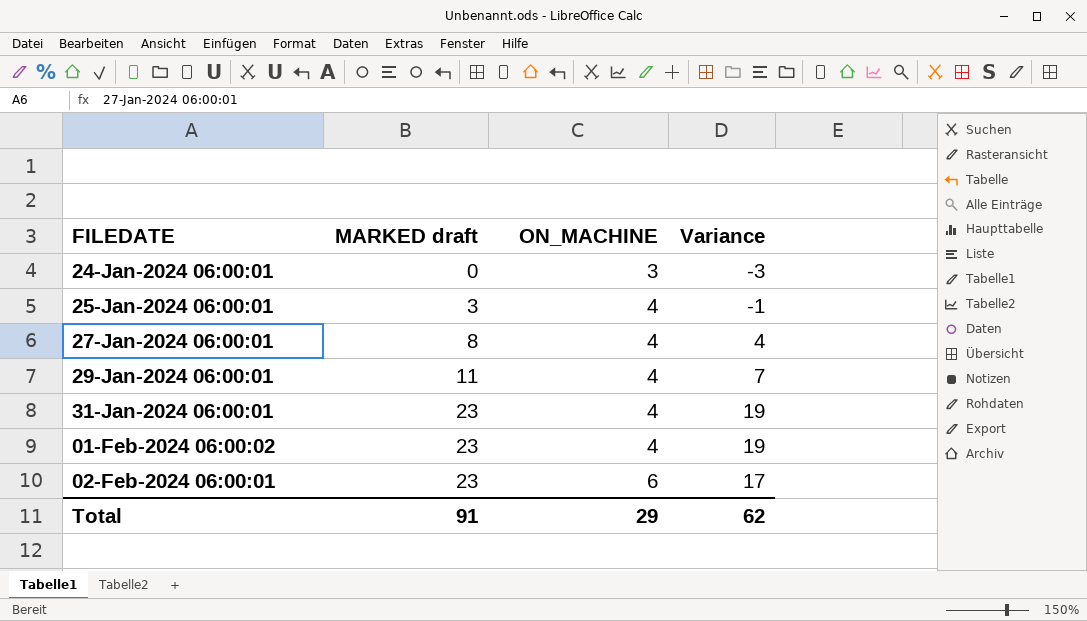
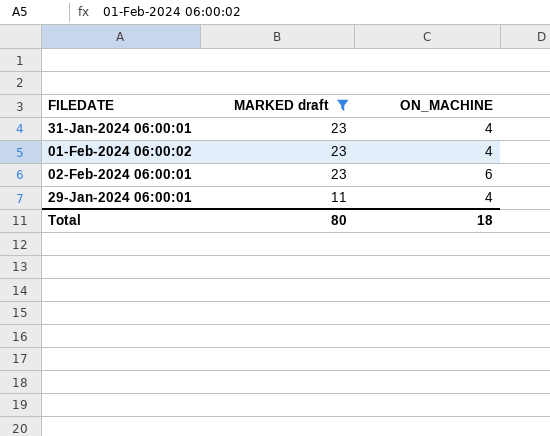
filter: none -> MARKED draft >= 11
row order: FILEDATE ascending -> MARKED draft descending
column Variance | formula: [MARKED draft] - [ON_MACHINE] -> none
Total | MARKED draft: 91 -> 80
Total | ON_MACHINE: 29 -> 18

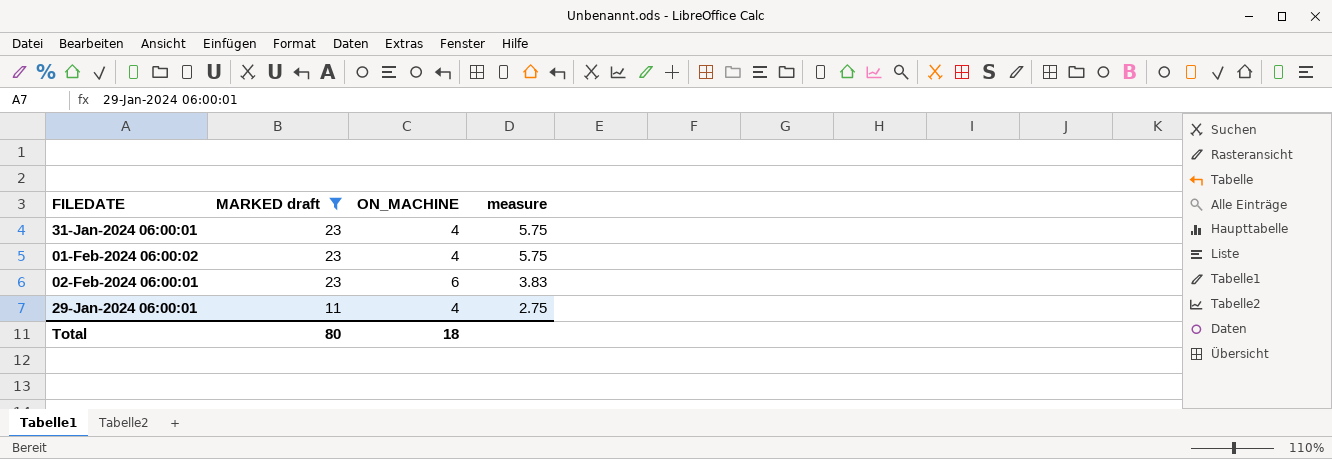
column measure | formula: none -> [MARKED draft] / [ON_MACHINE]

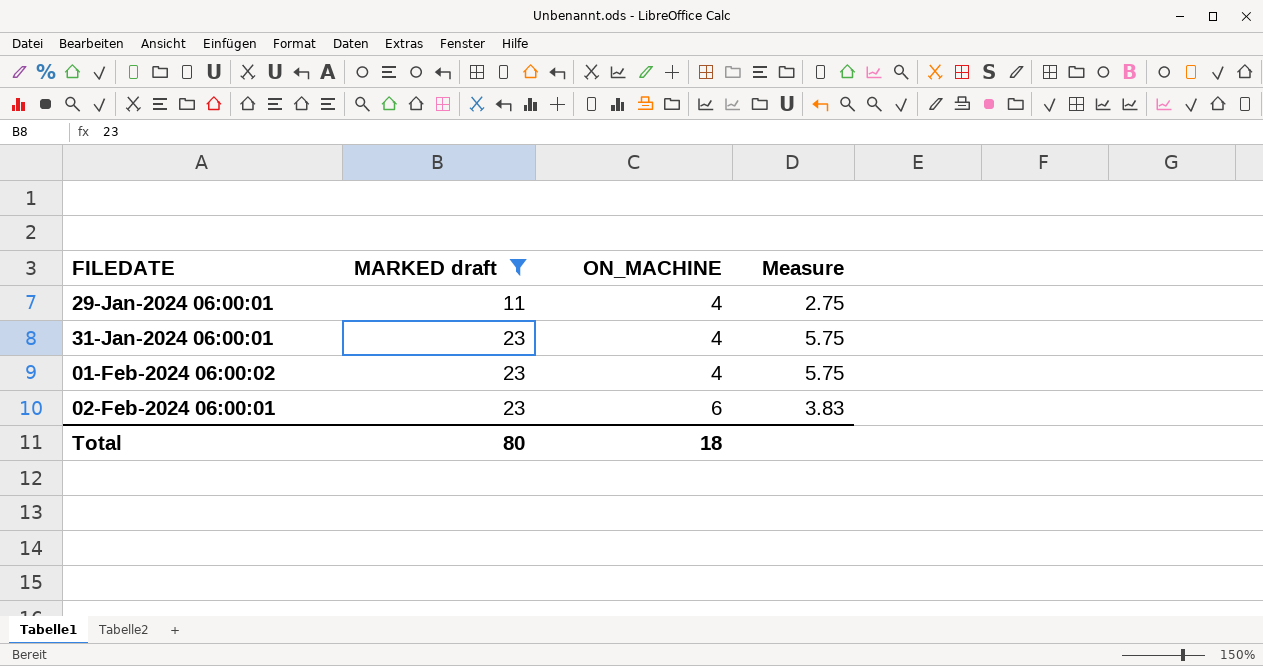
row order: MARKED draft descending -> FILEDATE ascending
column name: measure -> Measure

